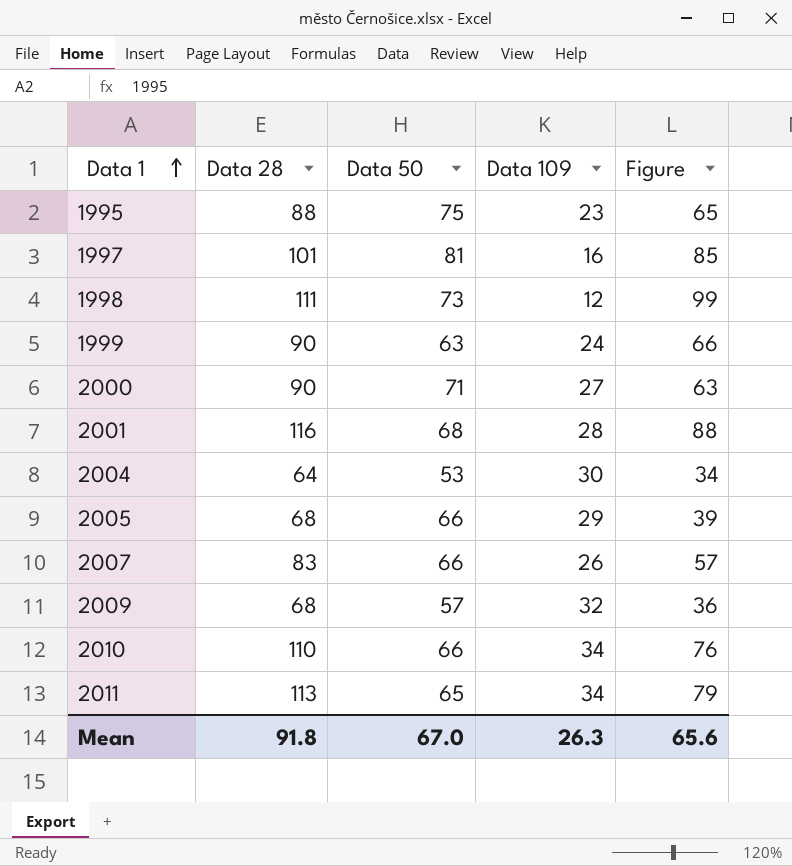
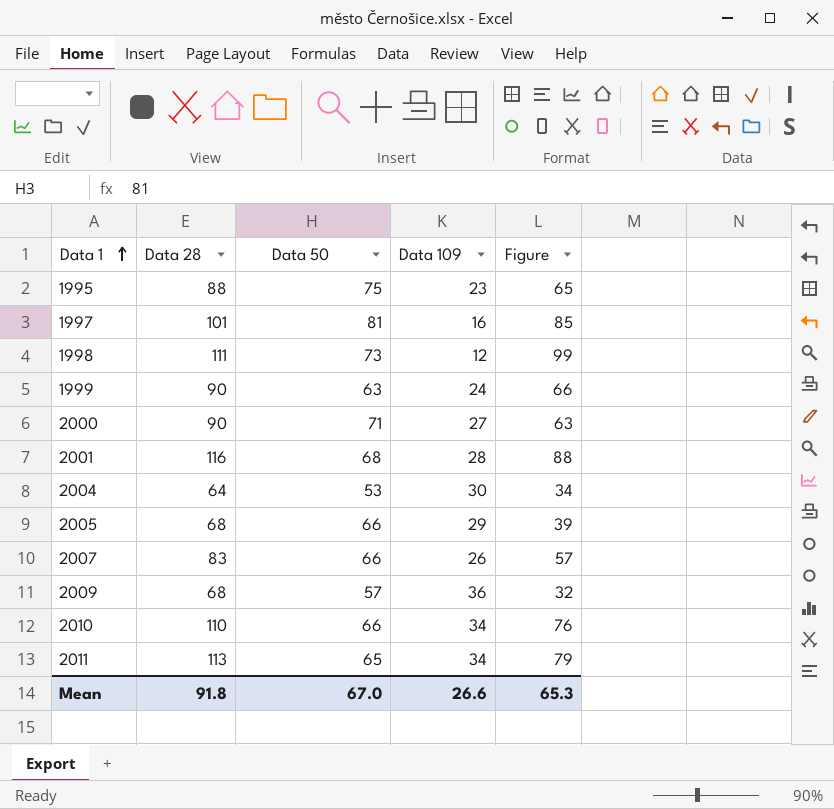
2009 | Data 109: 32 -> 36
2009 | Figure: 36 -> 32
Mean | Data 109: 26.3 -> 26.6
Mean | Figure: 65.6 -> 65.3

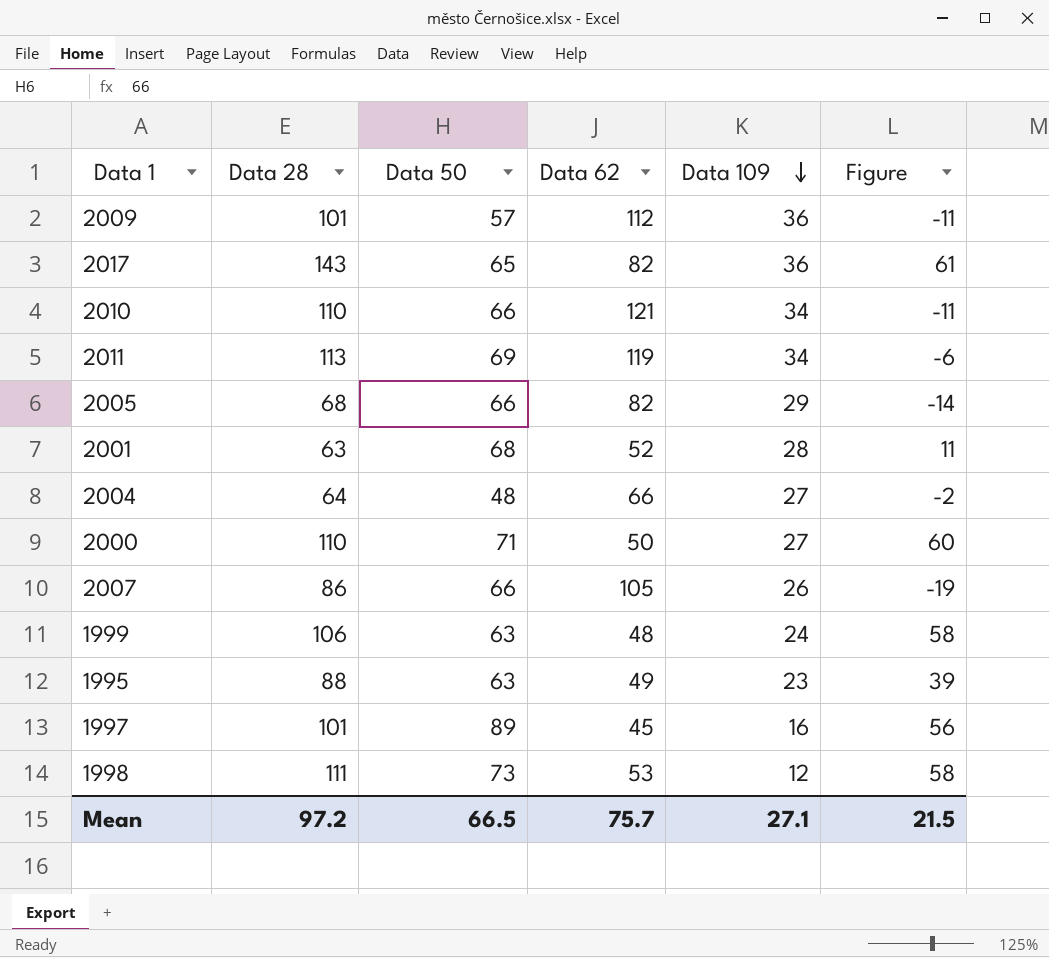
row order: Data 1 ascending -> Data 109 descending
column Data 62 | position: none -> 4
column Figure | formula: [Data 28] - [Data 109] -> [Data 28] - [Data 62]
2009 | Data 28: 68 -> 101
row 2017: none -> 143 | 65 | 82 | 36 | 61
2011 | Data 50: 65 -> 69
2001 | Data 28: 116 -> 63
2004 | Data 50: 53 -> 48
2004 | Data 109: 30 -> 27
2000 | Data 28: 90 -> 110
2007 | Data 28: 83 -> 86
1999 | Data 28: 90 -> 106
1995 | Data 50: 75 -> 63
1997 | Data 50: 81 -> 89
Mean | Data 28: 91.8 -> 97.2
Mean | Data 50: 67.0 -> 66.5
Mean | Data 109: 26.6 -> 27.1
Mean | Figure: 65.3 -> 21.5

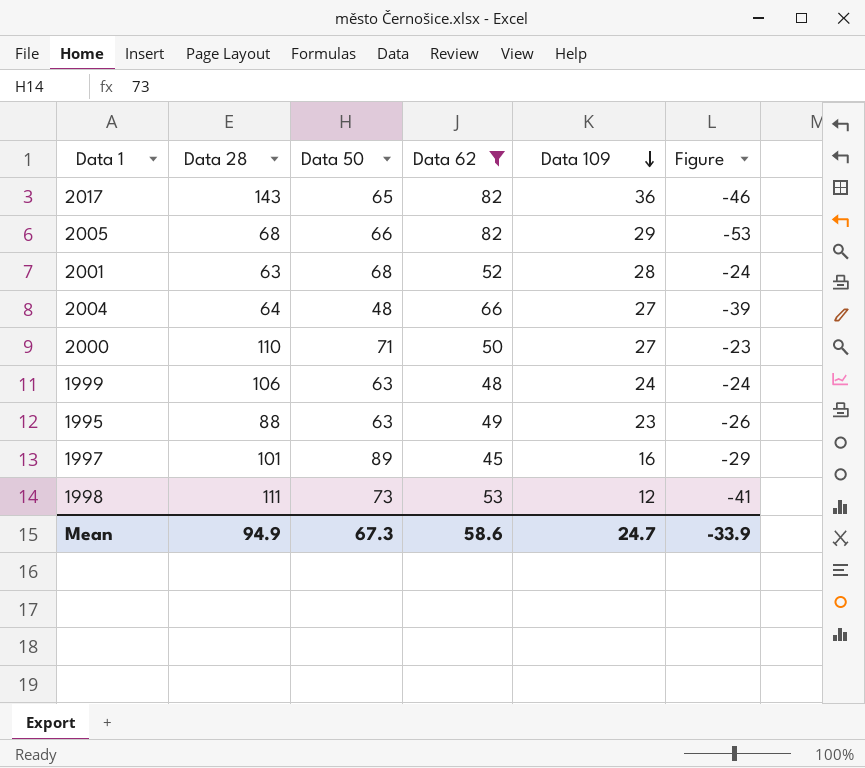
filter: none -> Data 62 <= 82
column Figure | formula: [Data 28] - [Data 62] -> [Data 109] - [Data 62]
Mean | Data 28: 97.2 -> 94.9
Mean | Data 50: 66.5 -> 67.3
Mean | Data 62: 75.7 -> 58.6
Mean | Data 109: 27.1 -> 24.7
Mean | Figure: 21.5 -> -33.9

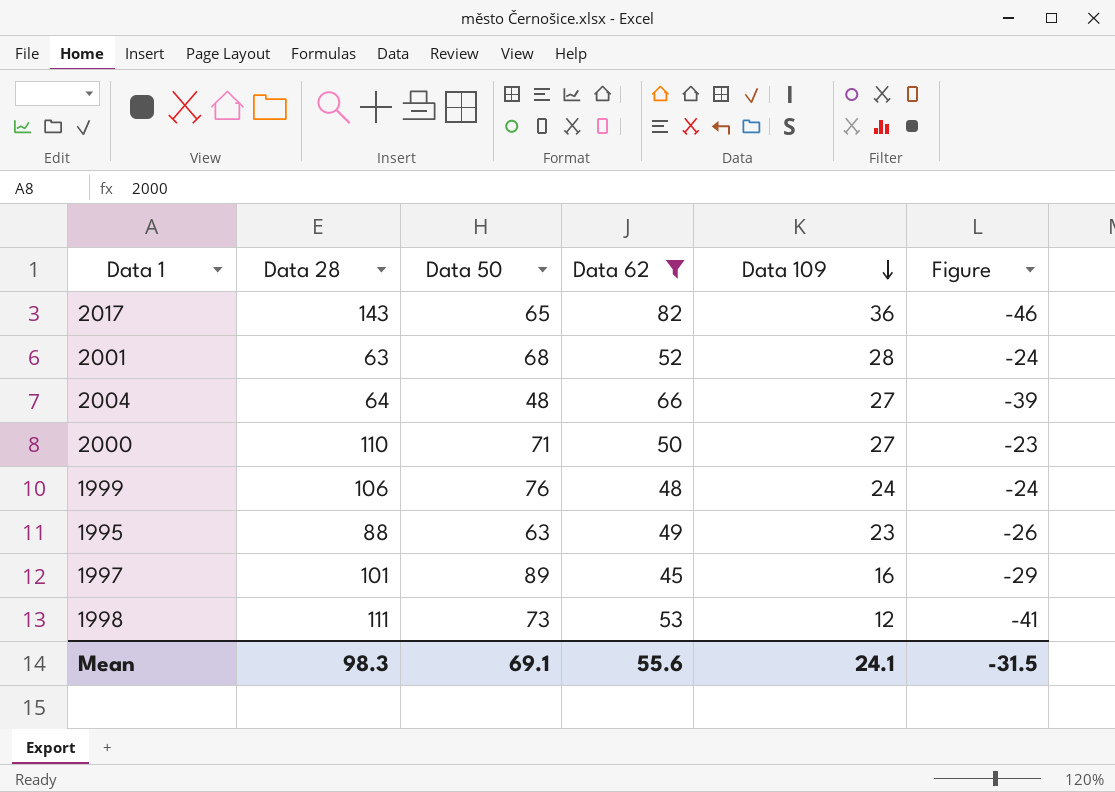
row 2005: 68 | 66 | 82 | 29 | -53 -> none
1999 | Data 50: 63 -> 76
Mean | Data 28: 94.9 -> 98.3
Mean | Data 50: 67.3 -> 69.1
Mean | Data 62: 58.6 -> 55.6
Mean | Data 109: 24.7 -> 24.1
Mean | Figure: -33.9 -> -31.5

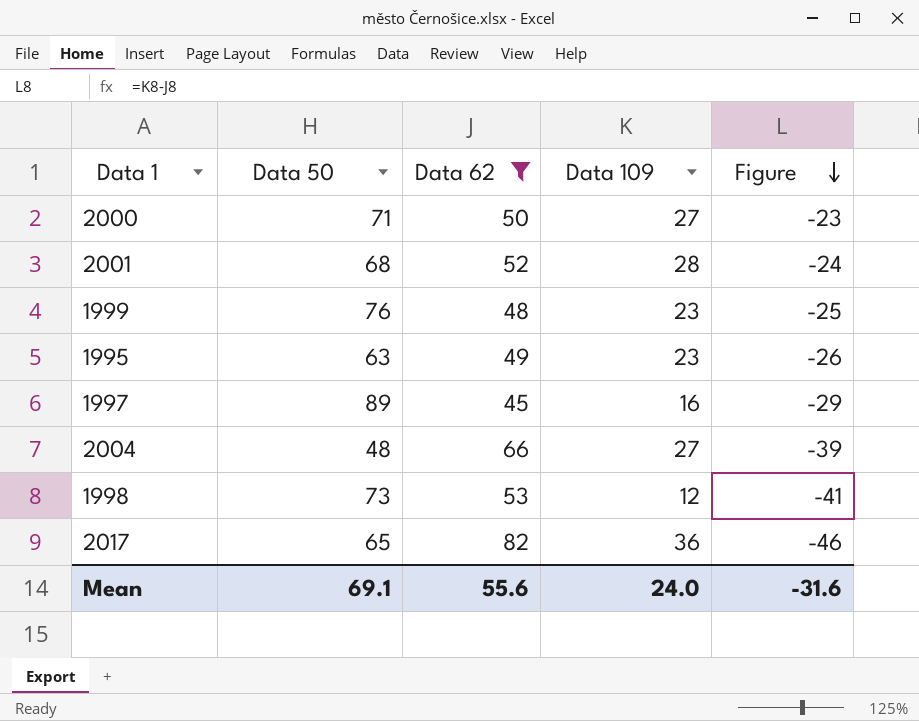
row order: Data 109 descending -> Figure descending
column Data 28 | position: 2 -> none
1999 | Data 109: 24 -> 23
1999 | Figure: -24 -> -25
Mean | Data 109: 24.1 -> 24.0
Mean | Figure: -31.5 -> -31.6

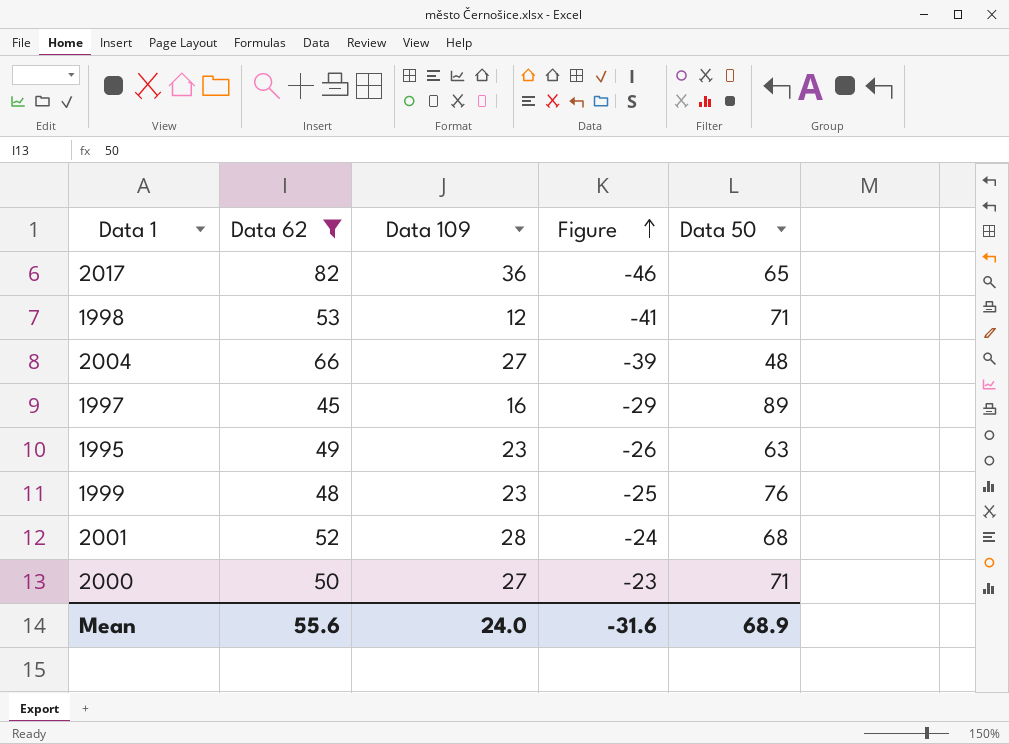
row order: Figure descending -> Figure ascending
column Data 50 | position: 2 -> 5
1998 | Data 50: 73 -> 71
Mean | Data 50: 69.1 -> 68.9

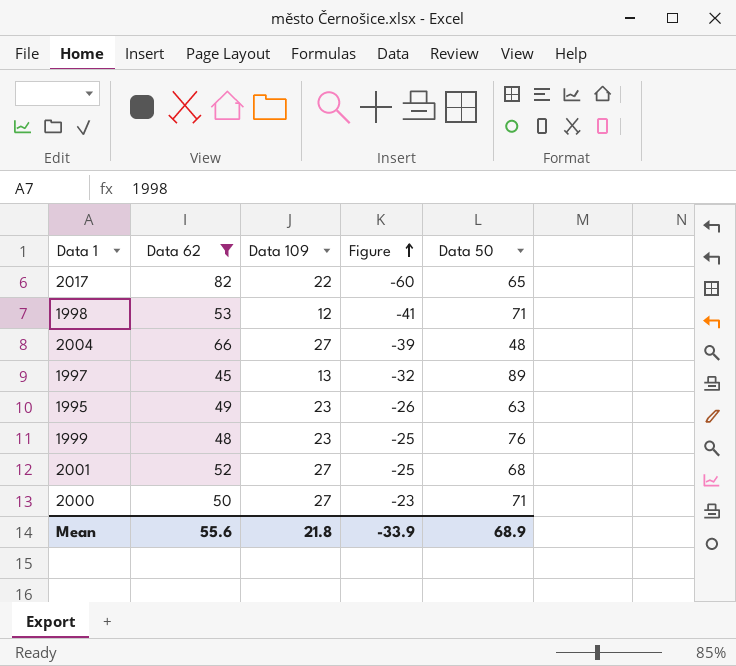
2017 | Data 109: 36 -> 22
2017 | Figure: -46 -> -60
1997 | Data 109: 16 -> 13
1997 | Figure: -29 -> -32
2001 | Data 109: 28 -> 27
2001 | Figure: -24 -> -25
Mean | Data 109: 24.0 -> 21.8
Mean | Figure: -31.6 -> -33.9

